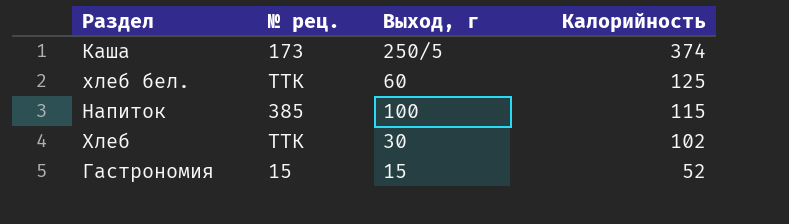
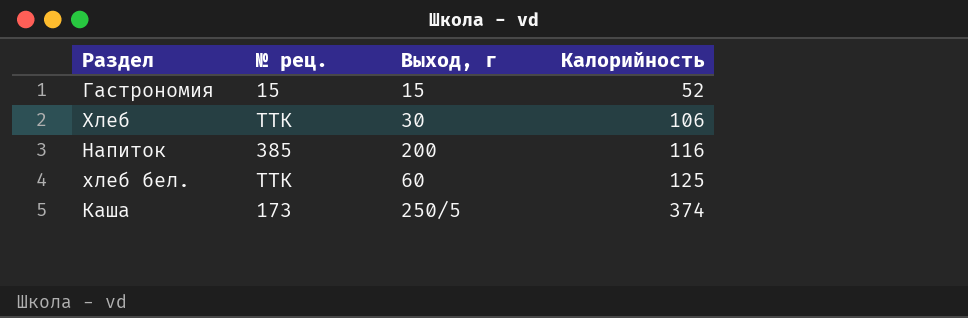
row order: Калорийность descending -> Калорийность ascending
Хлеб | Калорийность: 102 -> 106
Напиток | Выход, г: 100 -> 200
Напиток | Калорийность: 115 -> 116

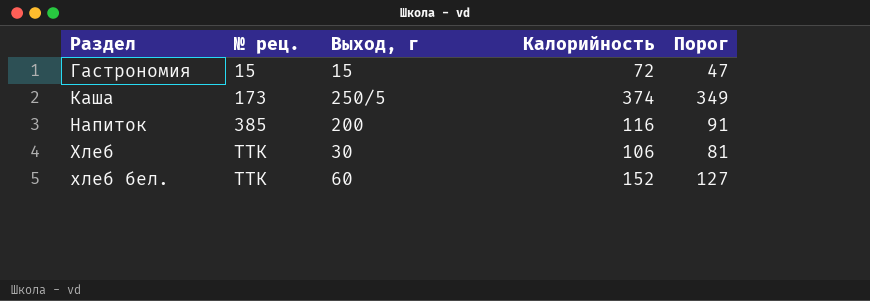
row order: Калорийность ascending -> Раздел ascending
column Порог | formula: none -> [Калорийность] - 25
Гастрономия | Калорийность: 52 -> 72
хлеб бел. | Калорийность: 125 -> 152

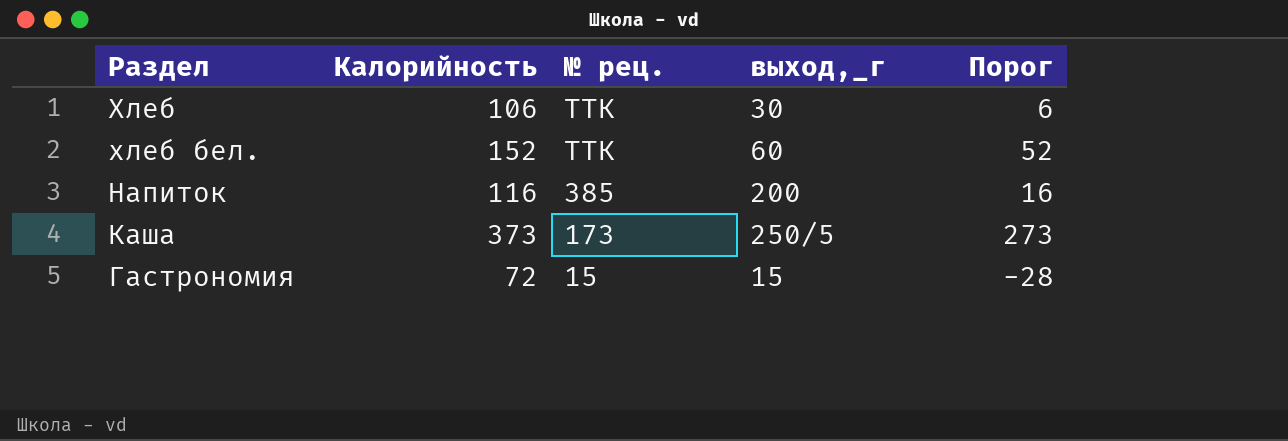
row order: Раздел ascending -> № рец. descending
column Калорийность | position: 4 -> 2
column name: Выход, г -> выход,_г
column Порог | formula: [Калорийность] - 25 -> [Калорийность] - 100
Каша | Калорийность: 374 -> 373

